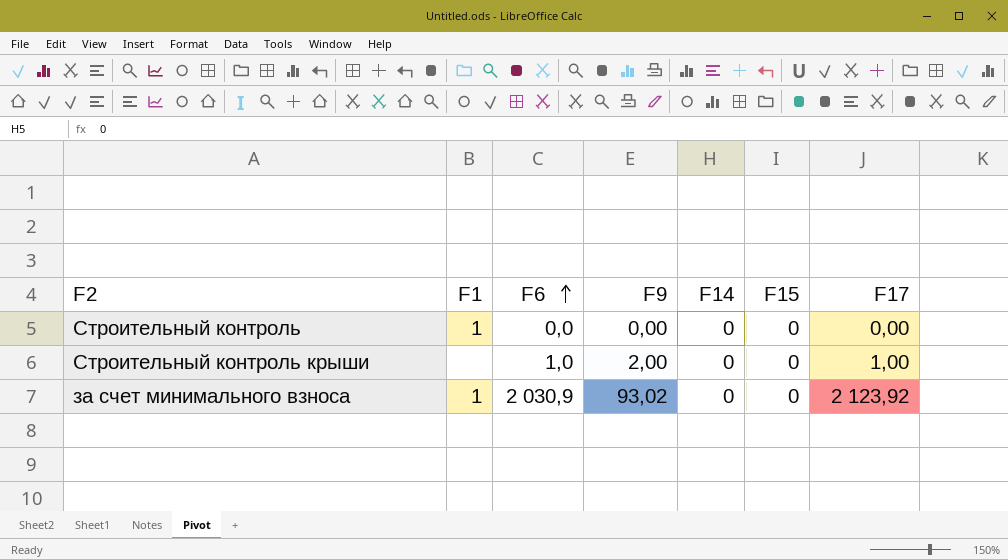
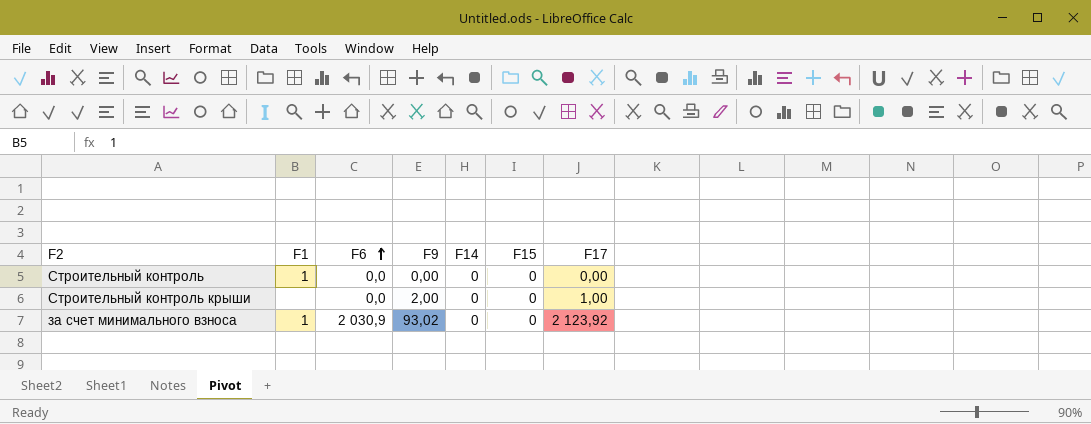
Строительный контроль крыши | F6: 1,0 -> 0,0

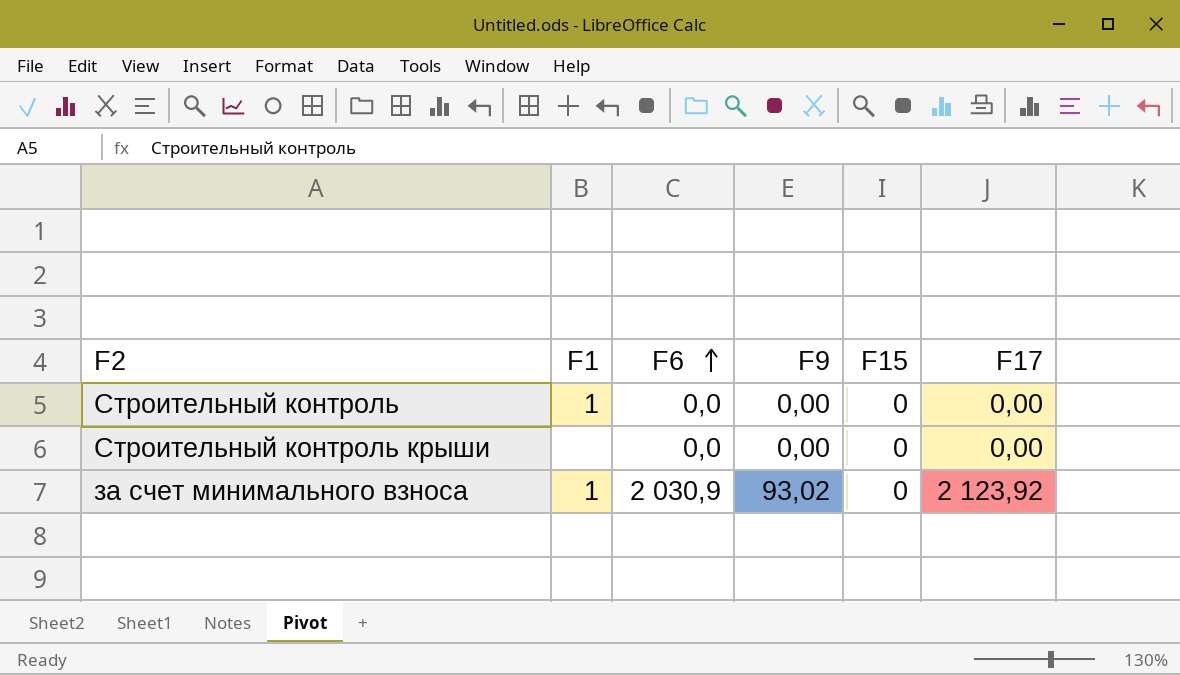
column F14 | position: 5 -> none
Строительный контроль крыши | F9: 2,00 -> 0,00
Строительный контроль крыши | F17: 1,00 -> 0,00

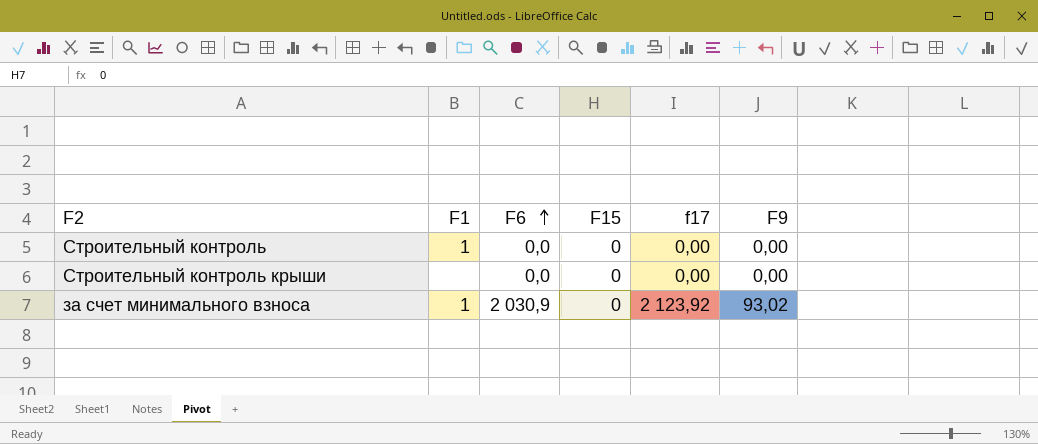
column name: F17 -> f17
column F9 | position: 4 -> 6

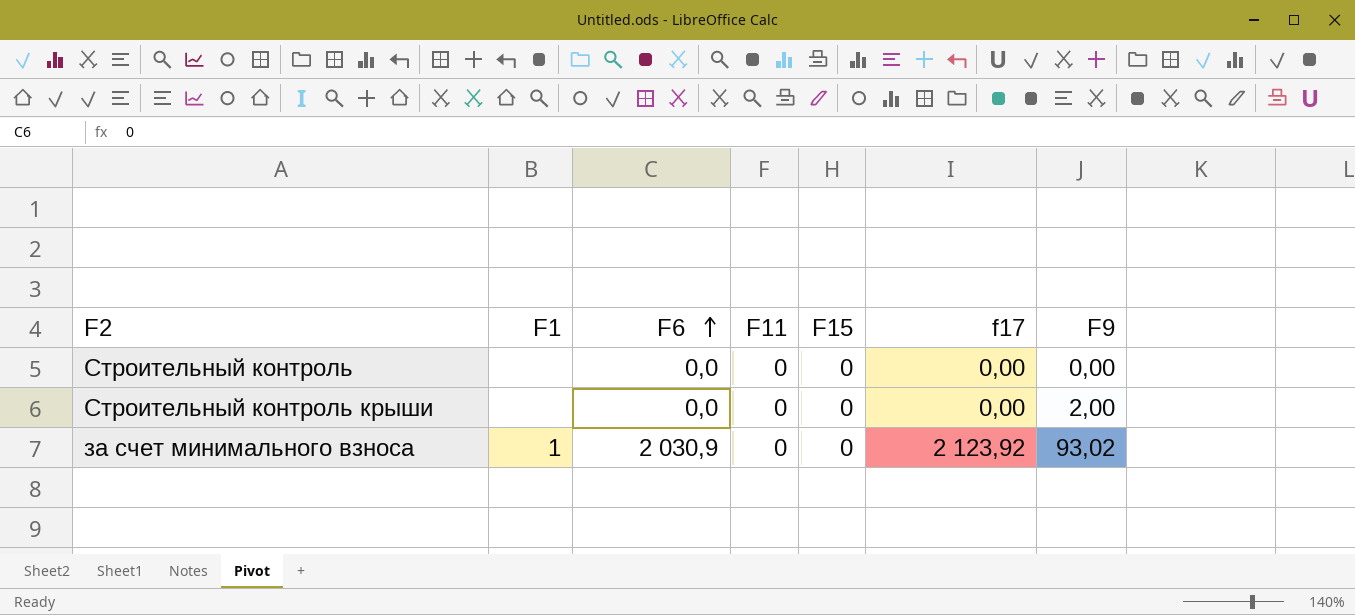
column F11 | position: none -> 4
Строительный контроль | F1: 1 -> none
Строительный контроль крыши | F9: 0,00 -> 2,00

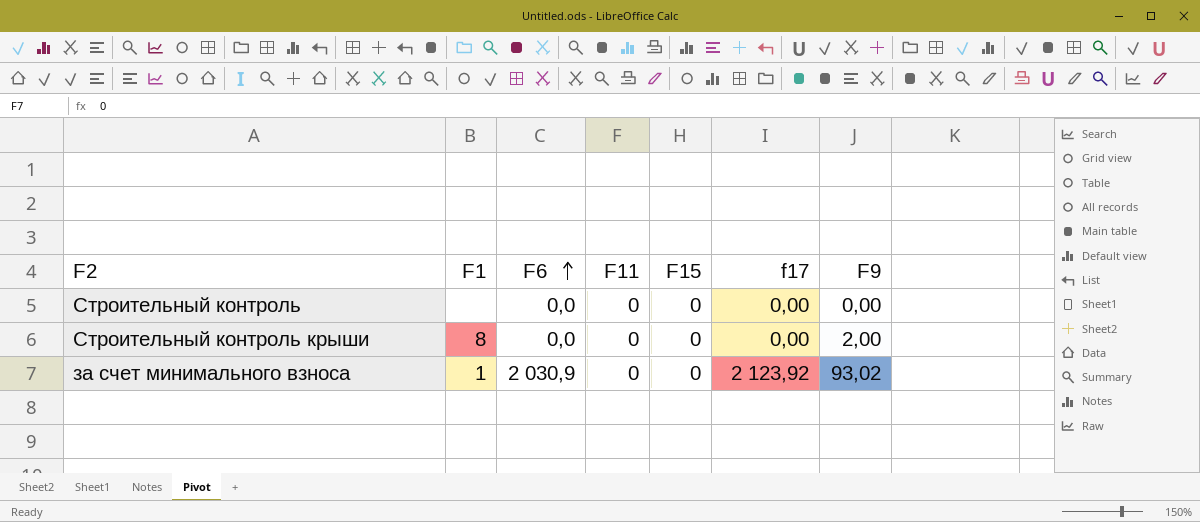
Строительный контроль крыши | F1: none -> 8

